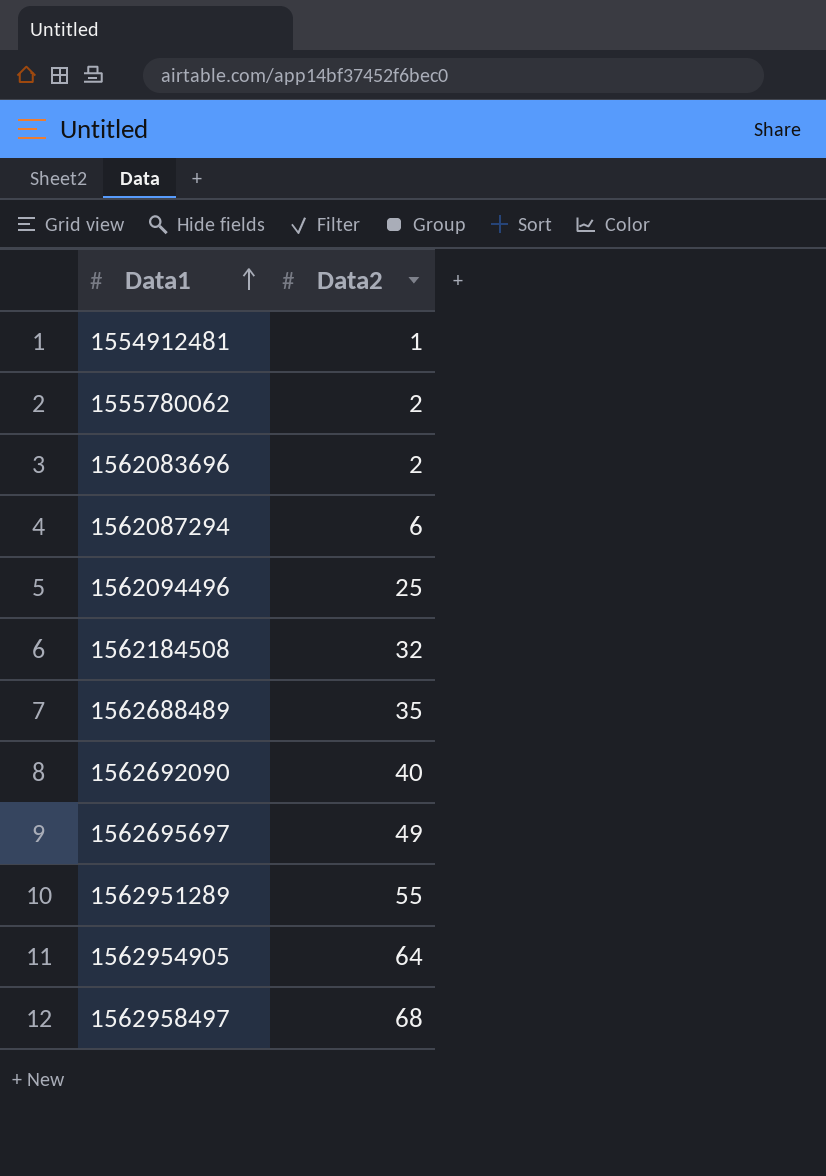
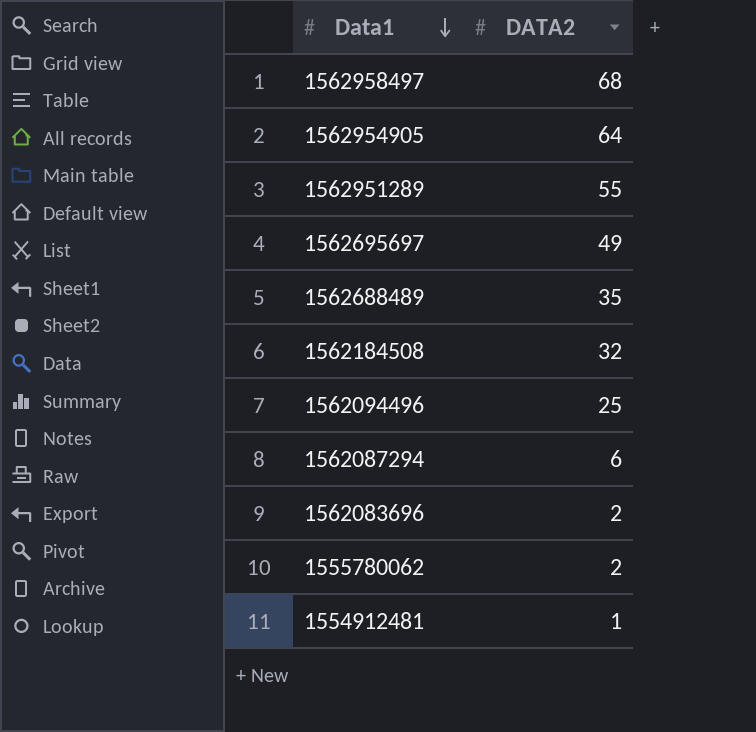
row order: Data1 ascending -> Data1 descending
column name: Data2 -> DATA2
row 1562692090: 40 -> none

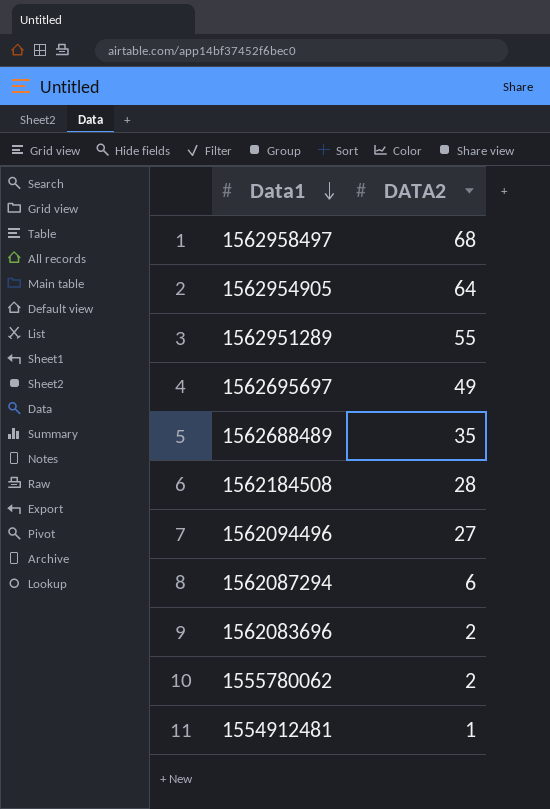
1562184508 | DATA2: 32 -> 28
1562094496 | DATA2: 25 -> 27

